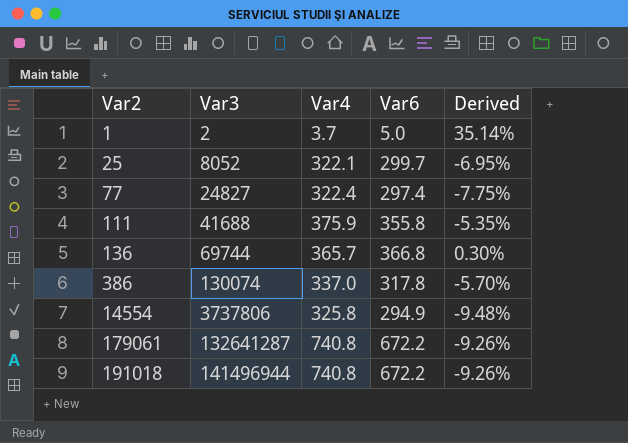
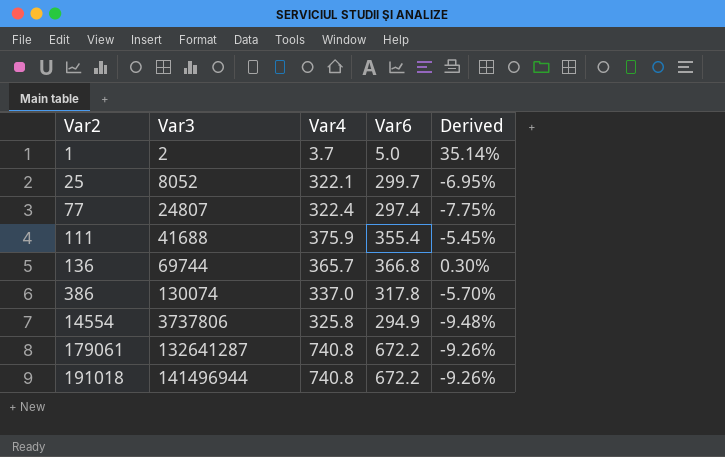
77 | Var3: 24827 -> 24807
111 | Var6: 355.8 -> 355.4
111 | Derived: -5.35% -> -5.45%

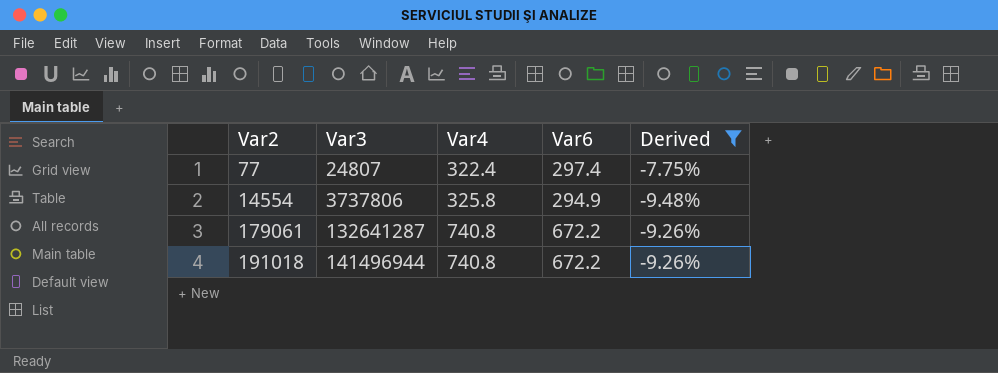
filter: none -> Derived <= -7.75%

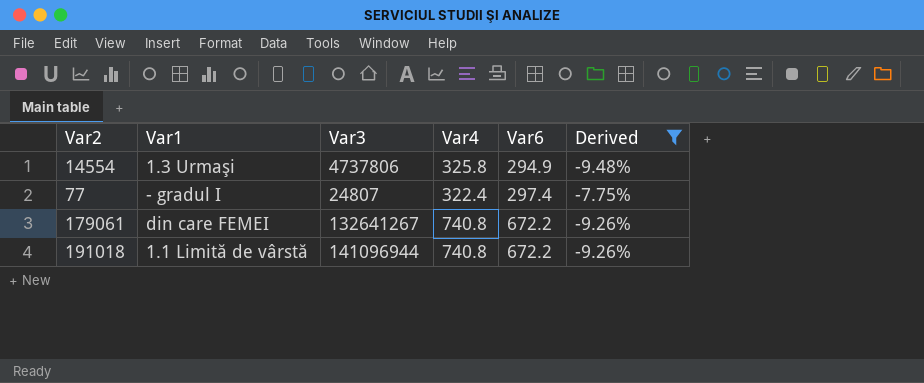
row order: Var2 ascending -> Var6 ascending
column Var1 | position: none -> 2
14554 | Var3: 3737806 -> 4737806
179061 | Var3: 132641287 -> 132641267
191018 | Var3: 141496944 -> 141096944

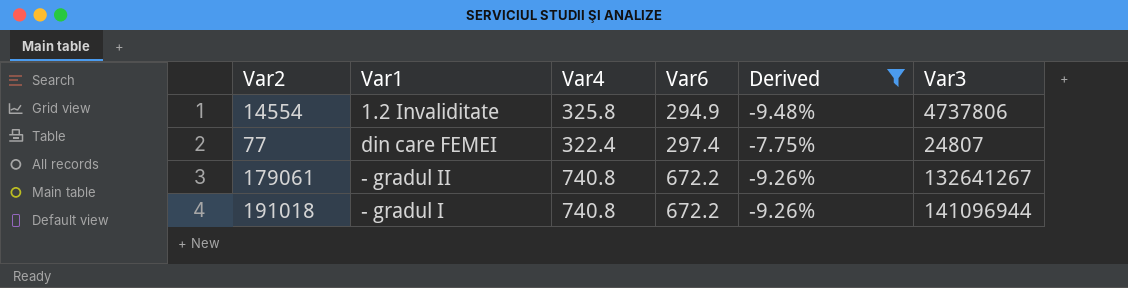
column Var3 | position: 3 -> 6
14554 | Var1: 1.3 Urmaşi -> 1.2 Invaliditate
77 | Var1: - gradul I -> din care FEMEI
179061 | Var1: din care FEMEI -> - gradul II
191018 | Var1: 1.1 Limită de vârstă -> - gradul I

